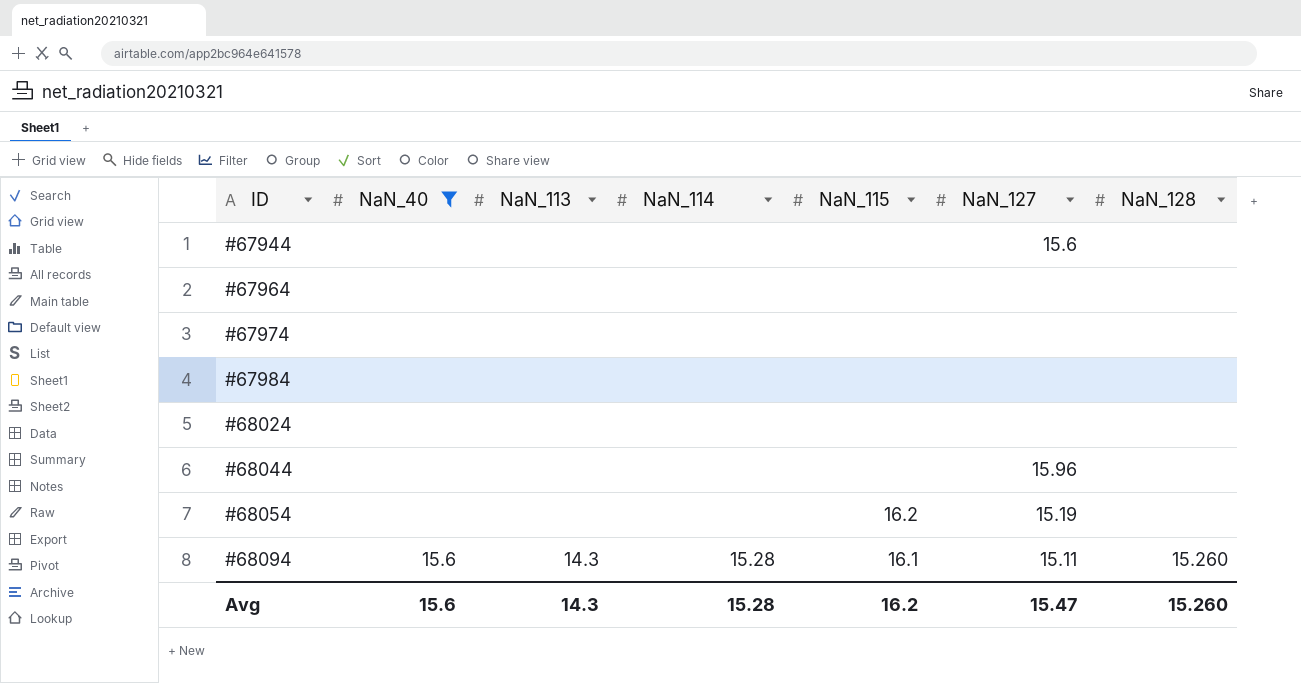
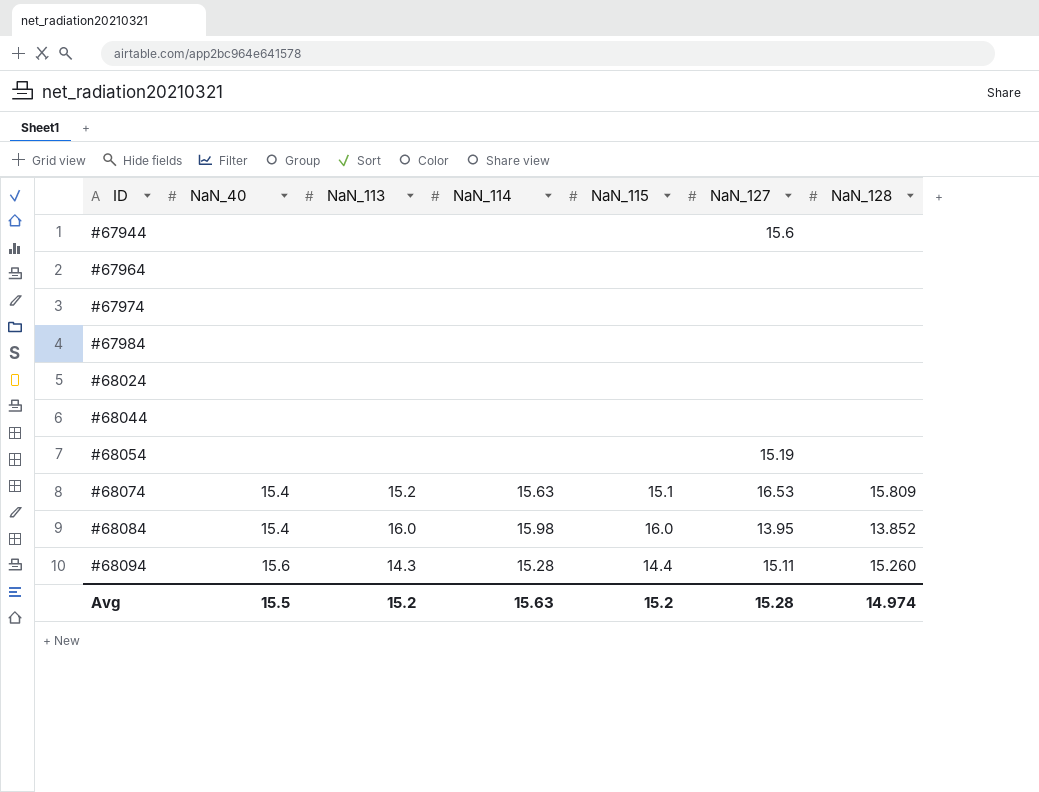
filter: NaN_40 != 15.4 -> none
#68044 | NaN_127: 15.96 -> none
#68054 | NaN_115: 16.2 -> none
#68094 | NaN_115: 16.1 -> 14.4
Avg | NaN_40: 15.6 -> 15.5
Avg | NaN_113: 14.3 -> 15.2
Avg | NaN_114: 15.28 -> 15.63
Avg | NaN_115: 16.2 -> 15.2
Avg | NaN_127: 15.47 -> 15.28
Avg | NaN_128: 15.260 -> 14.974

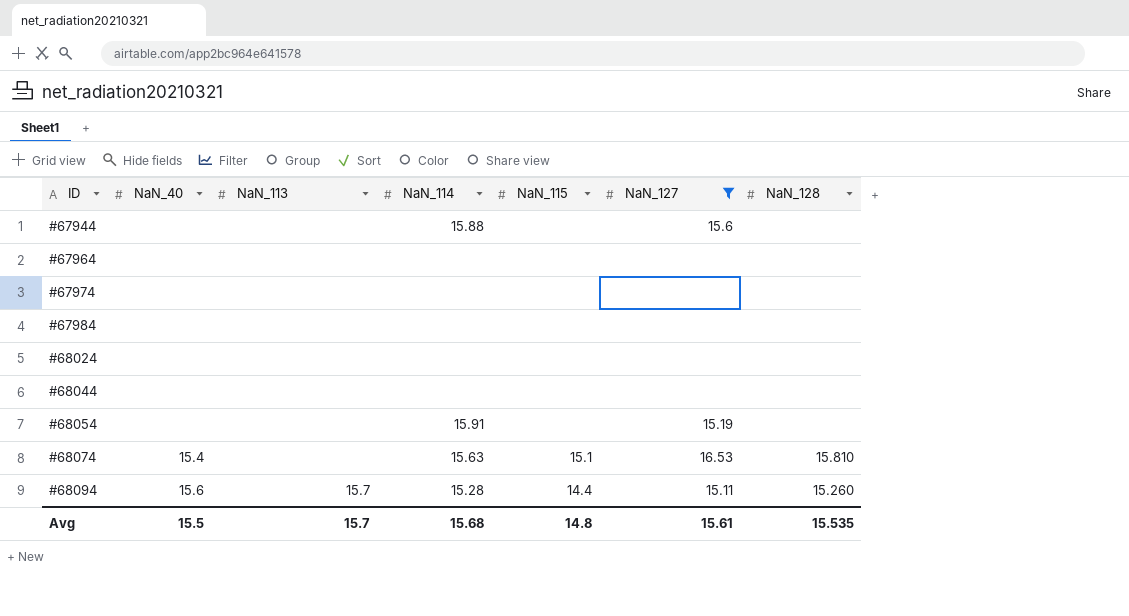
filter: none -> NaN_127 != 13.95
#67944 | NaN_114: none -> 15.88
#68054 | NaN_114: none -> 15.91
#68074 | NaN_113: 15.2 -> none
#68074 | NaN_128: 15.809 -> 15.810
#68094 | NaN_113: 14.3 -> 15.7
Avg | NaN_113: 15.2 -> 15.7
Avg | NaN_114: 15.63 -> 15.68
Avg | NaN_115: 15.2 -> 14.8
Avg | NaN_127: 15.28 -> 15.61
Avg | NaN_128: 14.974 -> 15.535

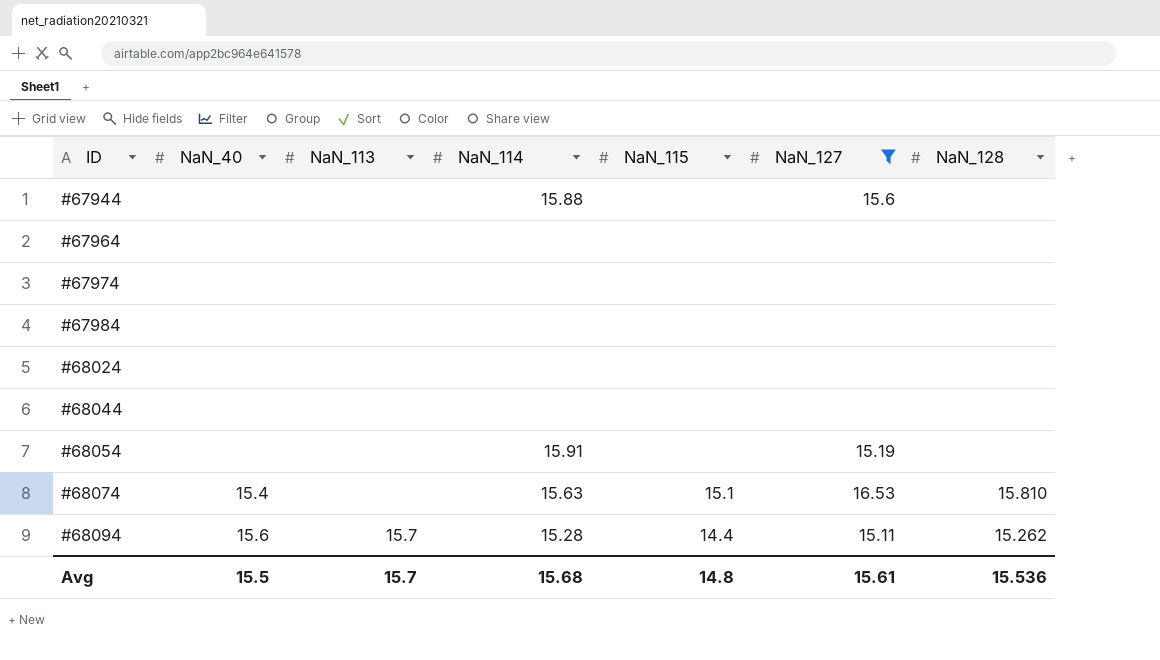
#68094 | NaN_128: 15.260 -> 15.262
Avg | NaN_128: 15.535 -> 15.536

